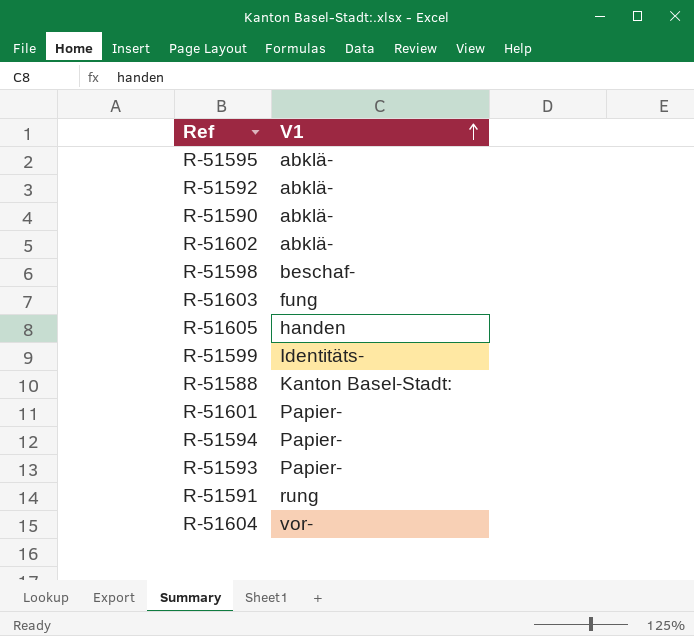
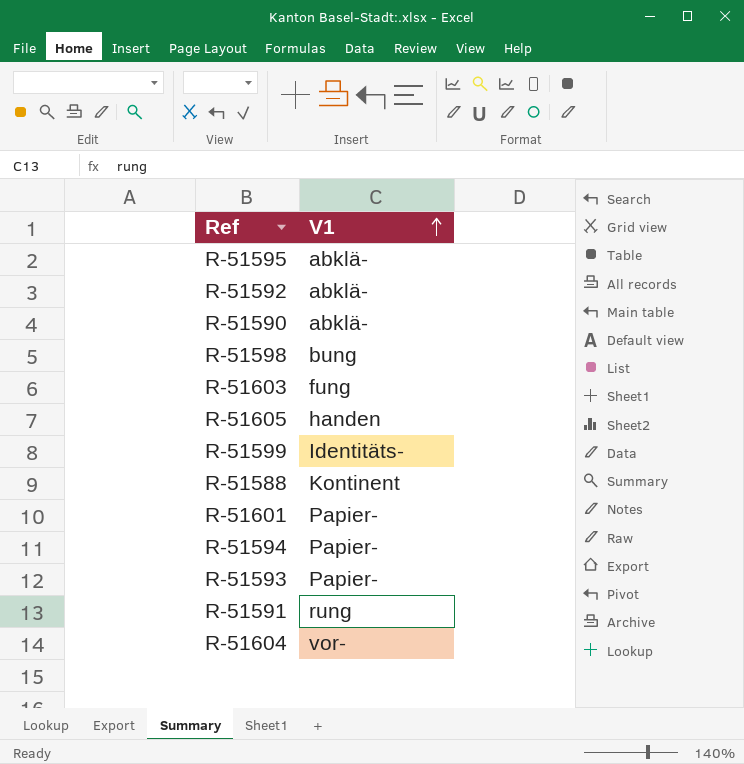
row R-51602: abklä- -> none
R-51598 | V1: beschaf- -> bung
R-51588 | V1: Kanton Basel-Stadt: -> Kontinent

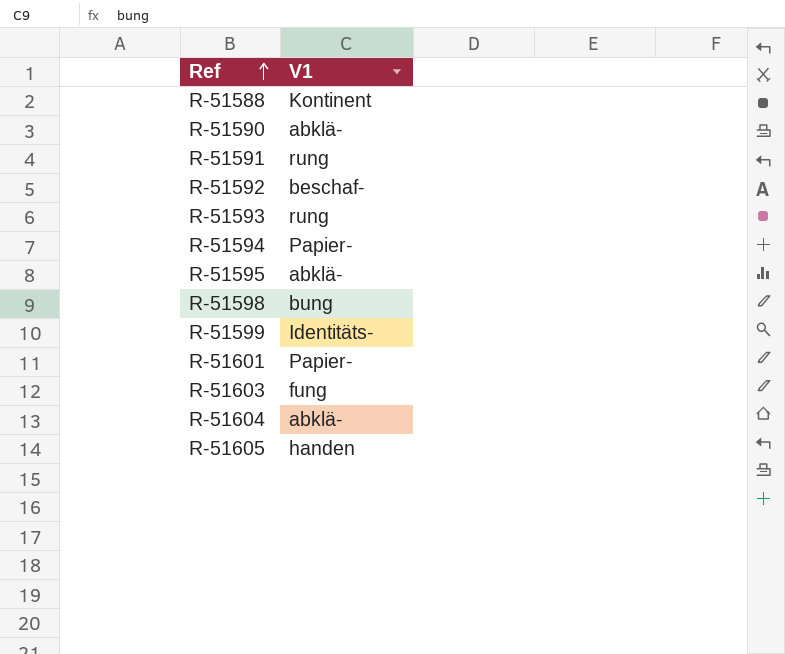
row order: V1 ascending -> Ref ascending
R-51592 | V1: abklä- -> beschaf-
R-51593 | V1: Papier- -> rung
R-51604 | V1: vor- -> abklä-

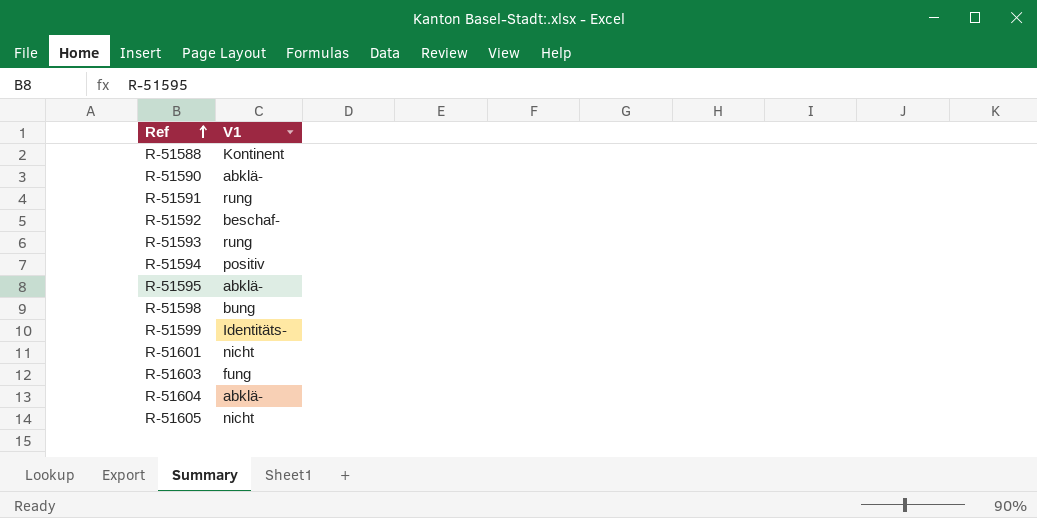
R-51594 | V1: Papier- -> positiv
R-51601 | V1: Papier- -> nicht
R-51605 | V1: handen -> nicht

